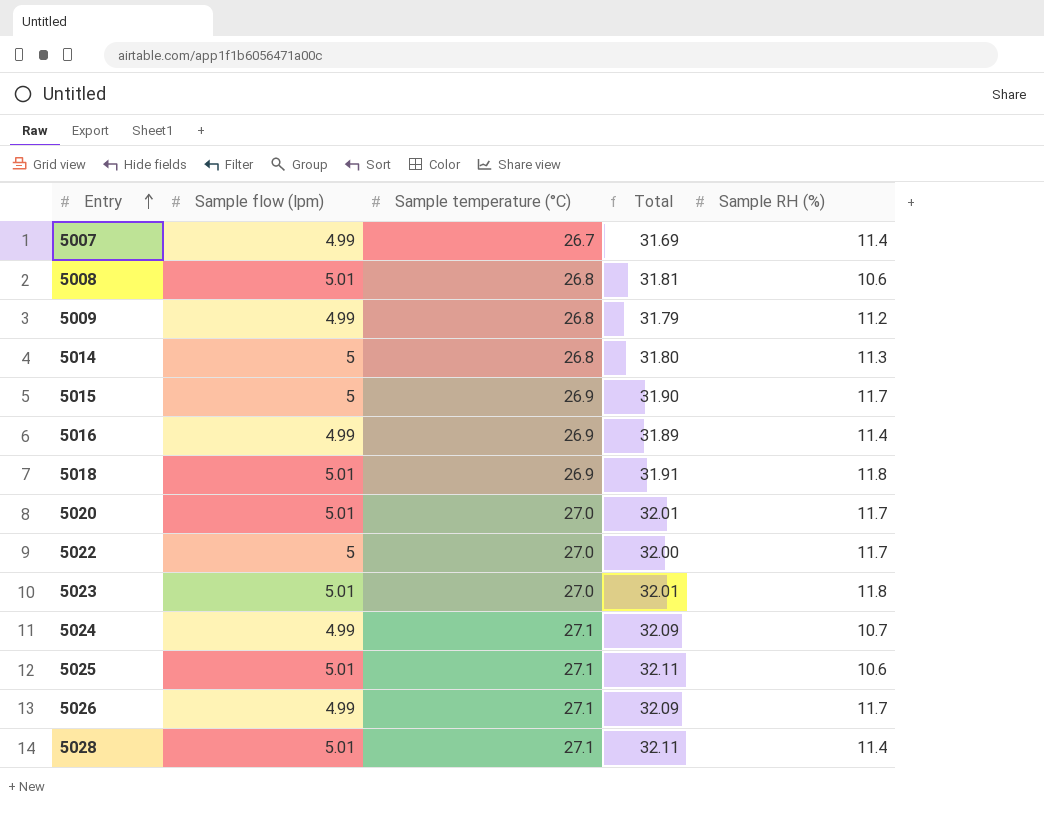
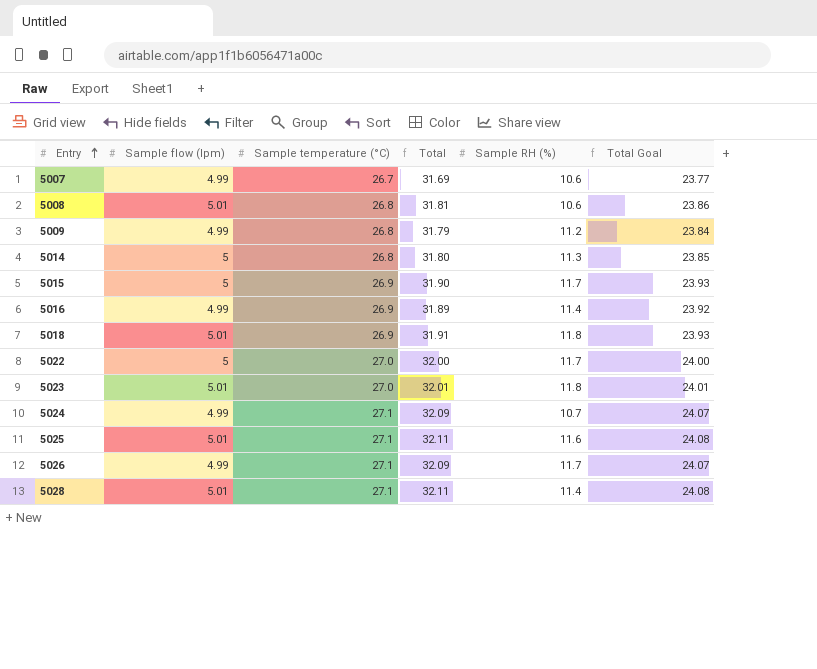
column Total Goal | formula: none -> [Total] * 0.75
row 5020: 5.01 | 27.0 | 32.01 | 11.7 -> none
5007 | Sample RH (%): 11.4 -> 10.6
5025 | Sample RH (%): 10.6 -> 11.6

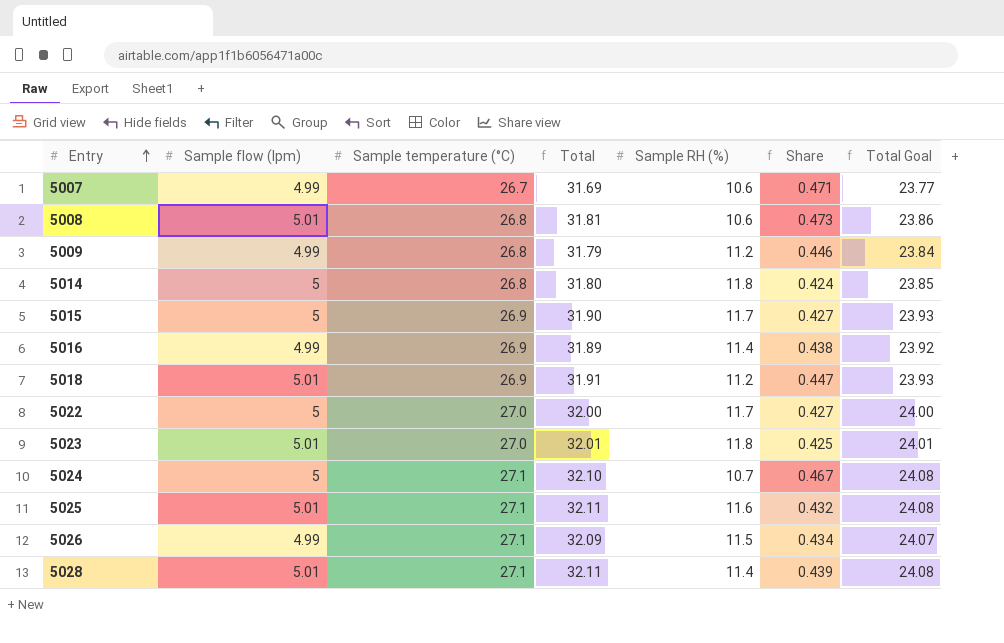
column Share | formula: none -> [Sample flow (lpm)] / [Sample RH (%)]
5014 | Sample RH (%): 11.3 -> 11.8
5018 | Sample RH (%): 11.8 -> 11.2
5024 | Sample flow (lpm): 4.99 -> 5
5024 | Total: 32.09 -> 32.10
5024 | Total Goal: 24.07 -> 24.08
5026 | Sample RH (%): 11.7 -> 11.5

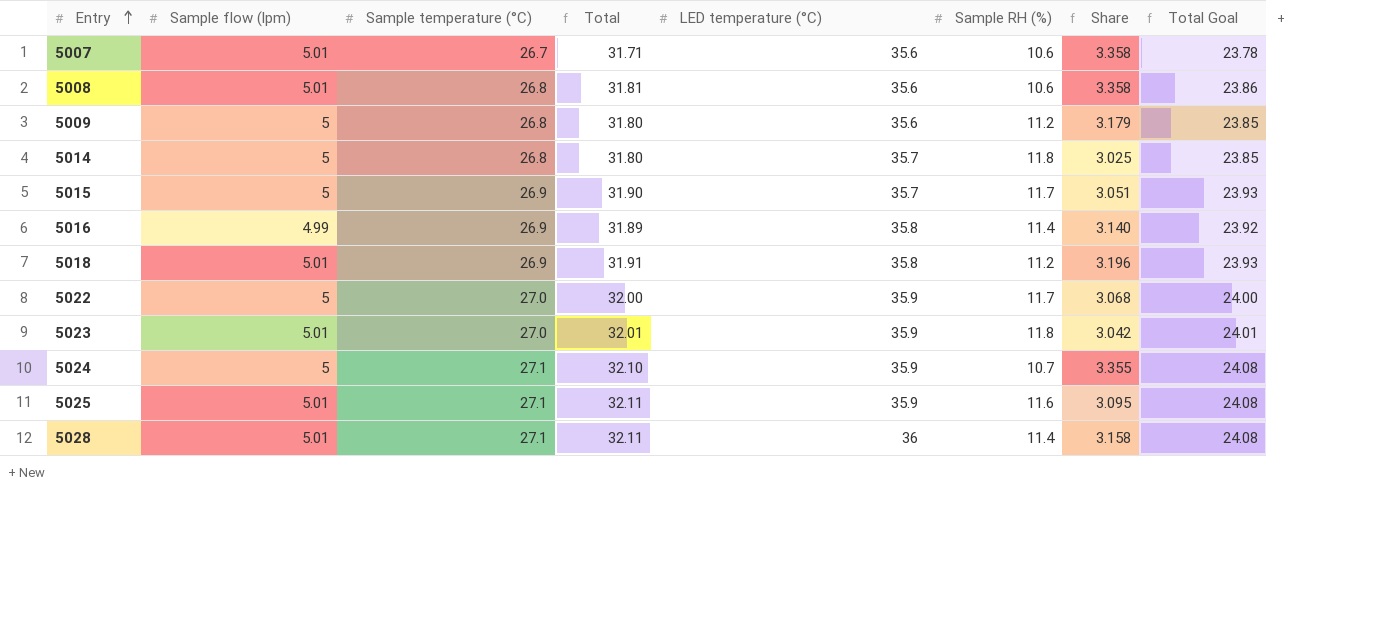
column LED temperature (°C) | position: none -> 5
column Share | formula: [Sample flow (lpm)] / [Sample RH (%)] -> [LED temperature (°C)] / [Sample RH (%)]
row 5026: 4.99 | 27.1 | 32.09 | 11.5 | 0.434 | 24.07 -> none
5007 | Sample flow (lpm): 4.99 -> 5.01
5007 | Total: 31.69 -> 31.71
5007 | Total Goal: 23.77 -> 23.78
5009 | Sample flow (lpm): 4.99 -> 5
5009 | Total: 31.79 -> 31.80
5009 | Total Goal: 23.84 -> 23.85

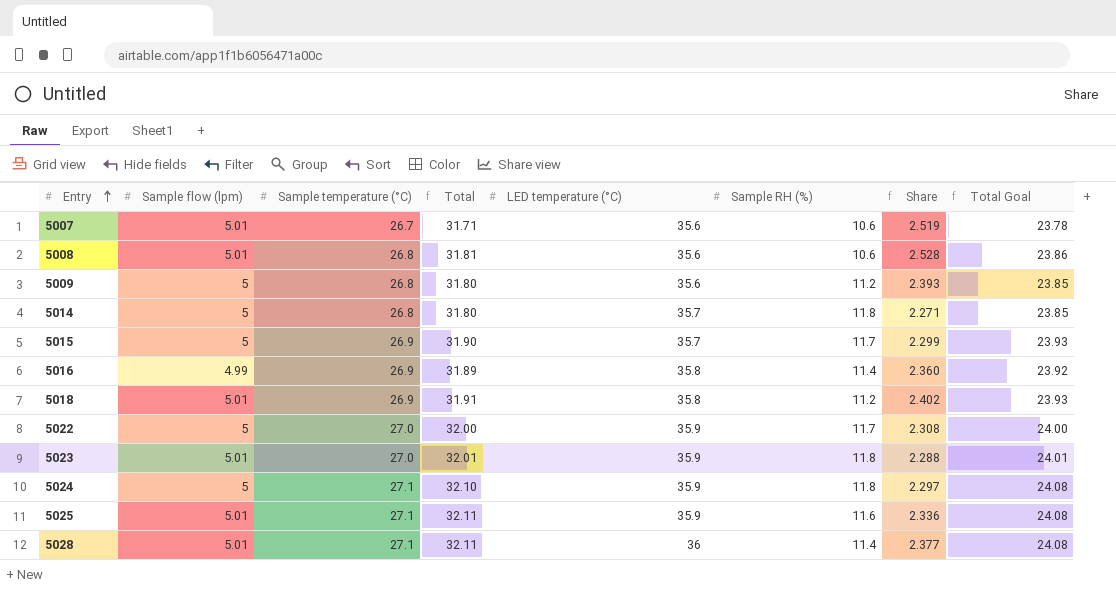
column Share | formula: [LED temperature (°C)] / [Sample RH (%)] -> [Sample temperature (°C)] / [Sample RH (%)]
5024 | Sample RH (%): 10.7 -> 11.8

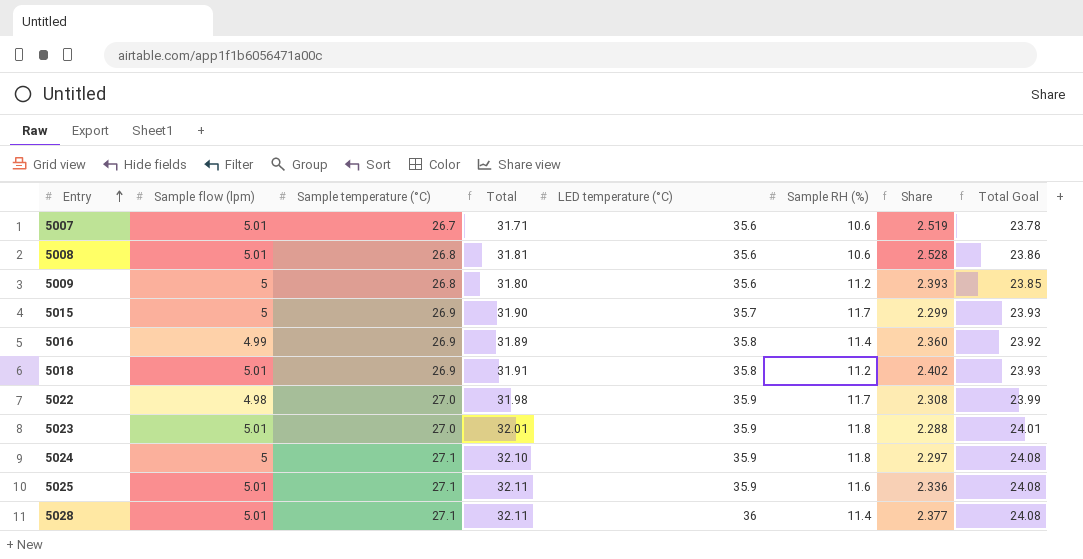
row 5014: 5 | 26.8 | 31.80 | 35.7 | 11.8 | 2.271 | 23.85 -> none
5022 | Sample flow (lpm): 5 -> 4.98
5022 | Total: 32.00 -> 31.98
5022 | Total Goal: 24.00 -> 23.99

